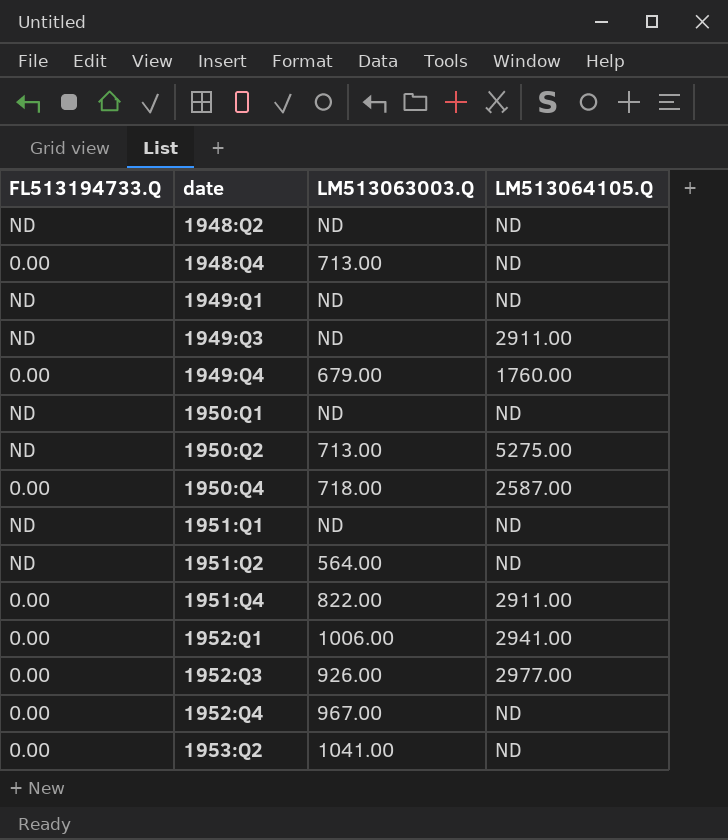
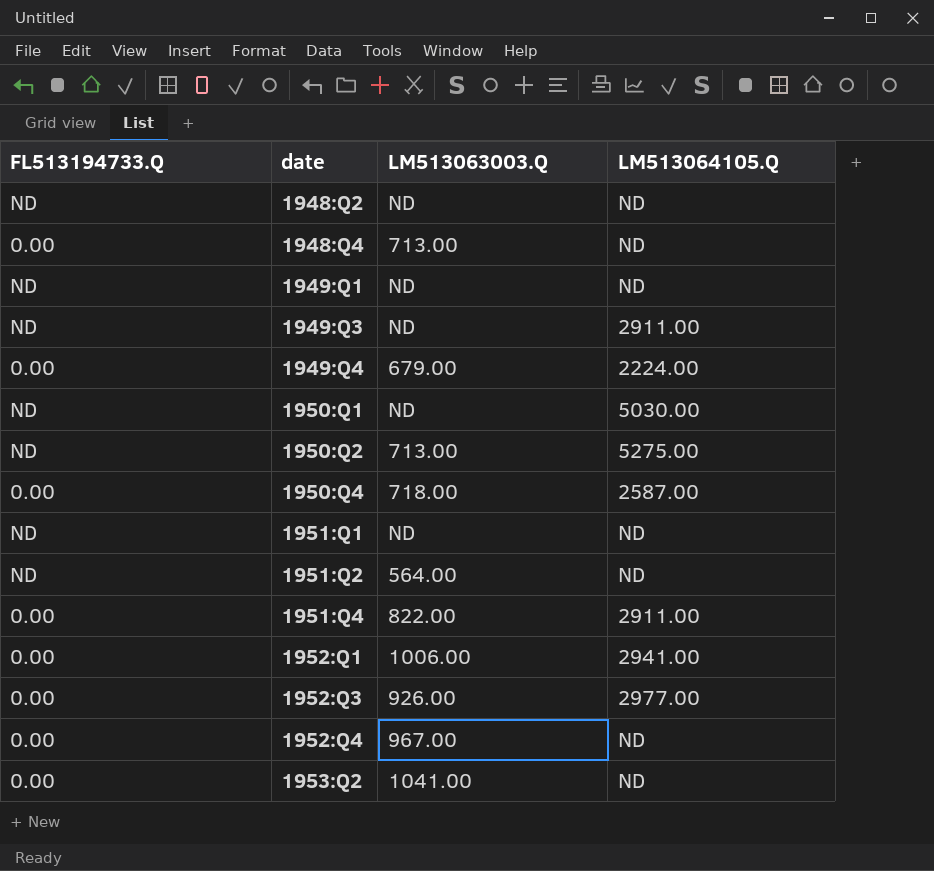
1949:Q4 | LM513064105.Q: 1760.00 -> 2224.00
1950:Q1 | LM513064105.Q: ND -> 5030.00

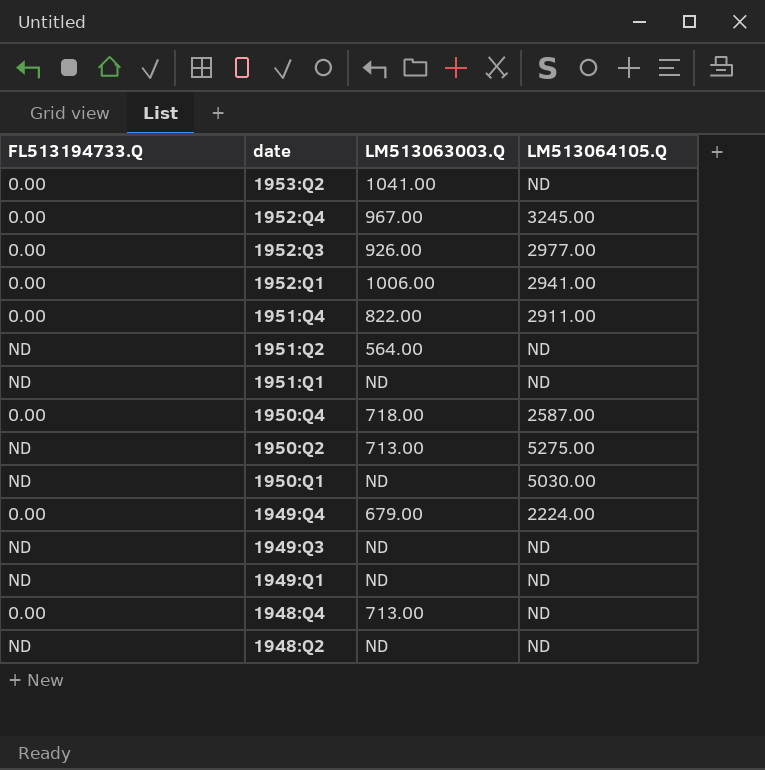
row order: date ascending -> date descending
1952:Q4 | LM513064105.Q: ND -> 3245.00
1949:Q3 | LM513064105.Q: 2911.00 -> ND

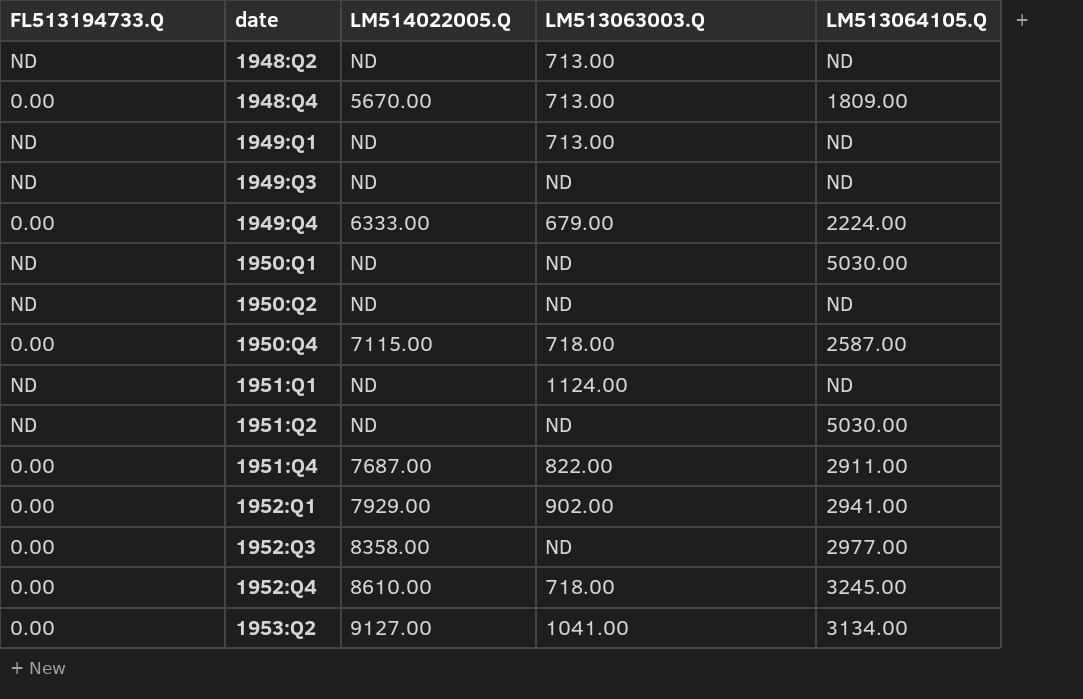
row order: date descending -> date ascending
column LM514022005.Q | position: none -> 3
1948:Q2 | LM513063003.Q: ND -> 713.00
1948:Q4 | LM513064105.Q: ND -> 1809.00
1949:Q1 | LM513063003.Q: ND -> 713.00
1950:Q2 | LM513063003.Q: 713.00 -> ND
1950:Q2 | LM513064105.Q: 5275.00 -> ND
1951:Q1 | LM513063003.Q: ND -> 1124.00
1951:Q2 | LM513063003.Q: 564.00 -> ND
1951:Q2 | LM513064105.Q: ND -> 5030.00
1952:Q1 | LM513063003.Q: 1006.00 -> 902.00
1952:Q3 | LM513063003.Q: 926.00 -> ND
1952:Q4 | LM513063003.Q: 967.00 -> 718.00
1953:Q2 | LM513064105.Q: ND -> 3134.00

